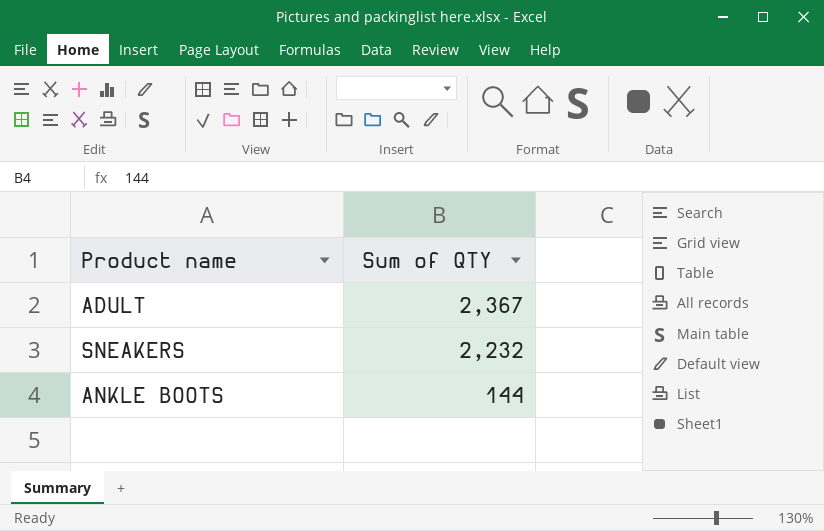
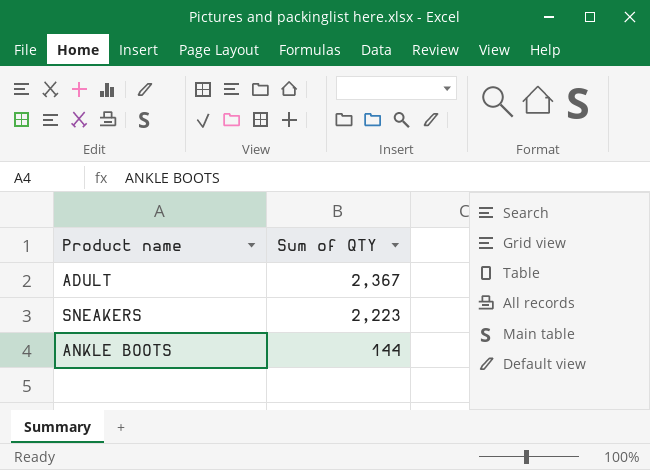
SNEAKERS | Sum of QTY: 2,232 -> 2,223

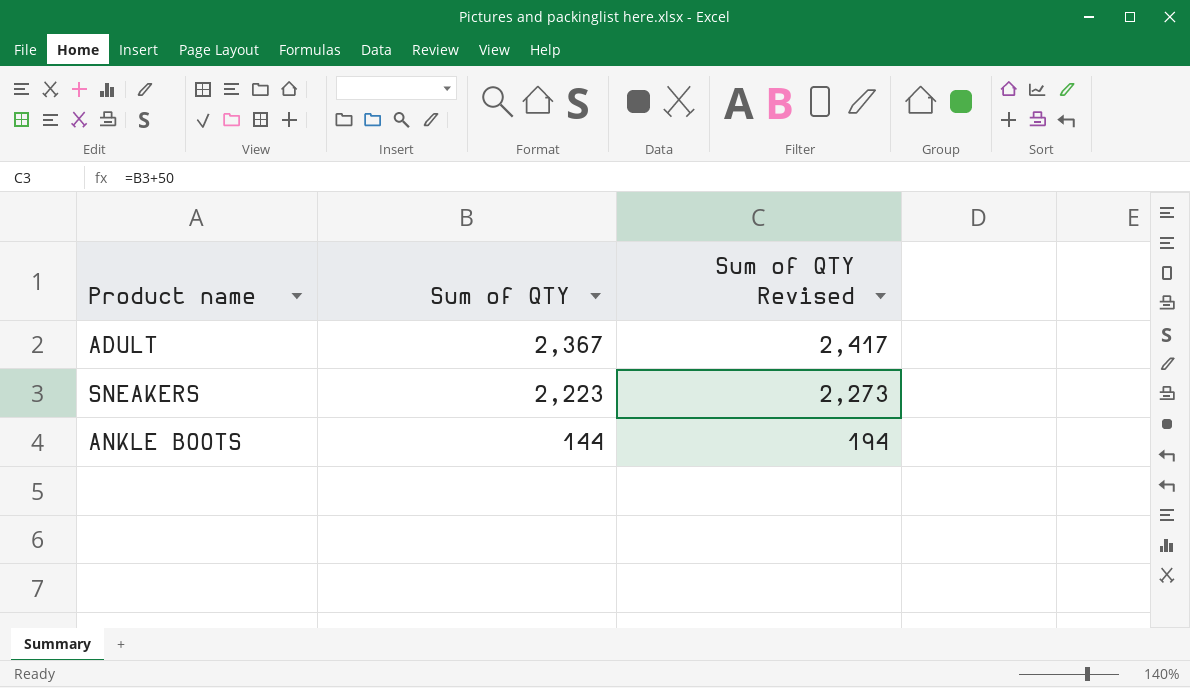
column Sum of QTY Revised | formula: none -> [Sum of QTY] + 50

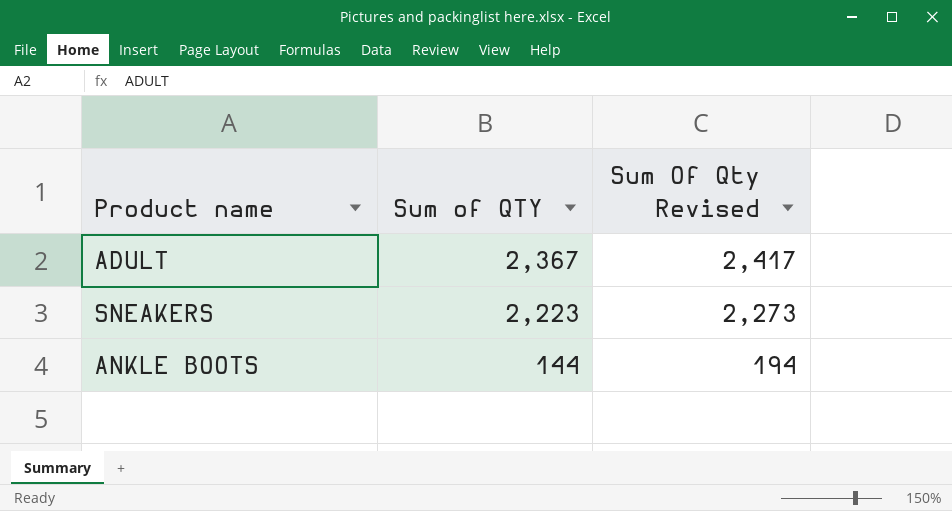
column name: Sum of QTY Revised -> Sum Of Qty Revised

